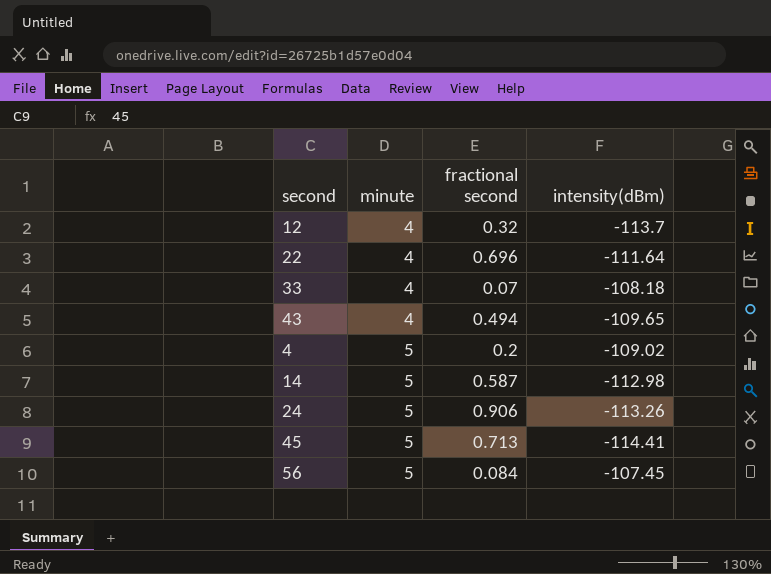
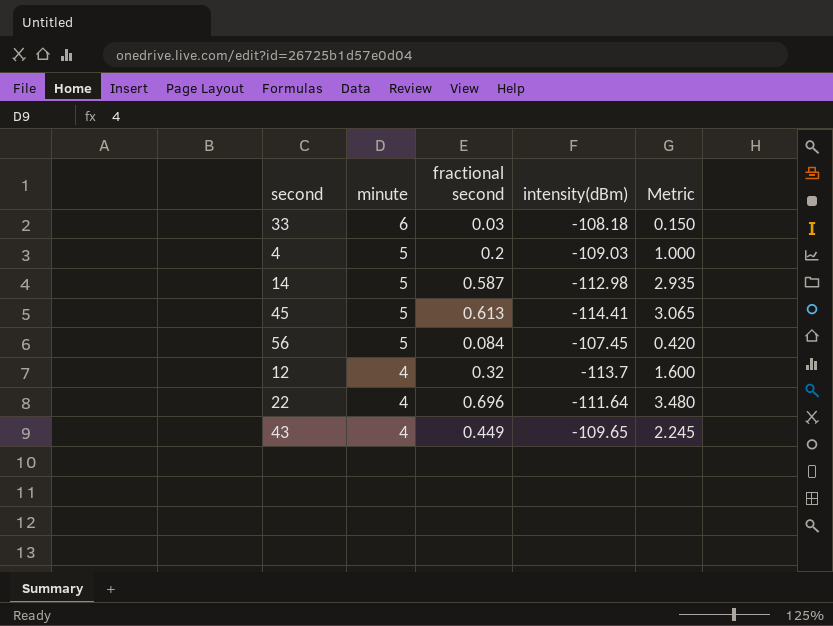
row order: minute ascending -> minute descending
column Metric | formula: none -> [fractional second] * 5
row 24: 5 | 0.906 | -113.26 -> none
33 | minute: 4 -> 6
33 | fractional second: 0.07 -> 0.03
4 | intensity(dBm): -109.02 -> -109.03
45 | fractional second: 0.713 -> 0.613
43 | fractional second: 0.494 -> 0.449

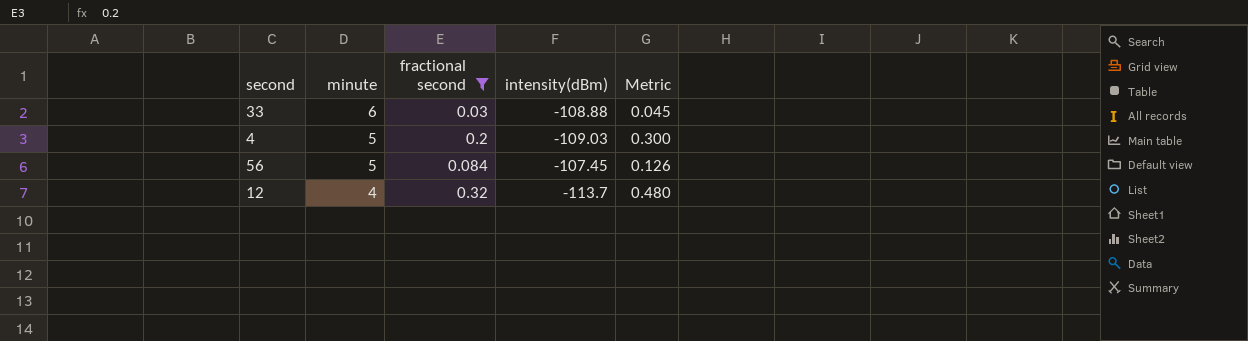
filter: none -> fractional second <= 0.32
column Metric | formula: [fractional second] * 5 -> [fractional second] * 1.5
33 | intensity(dBm): -108.18 -> -108.88

